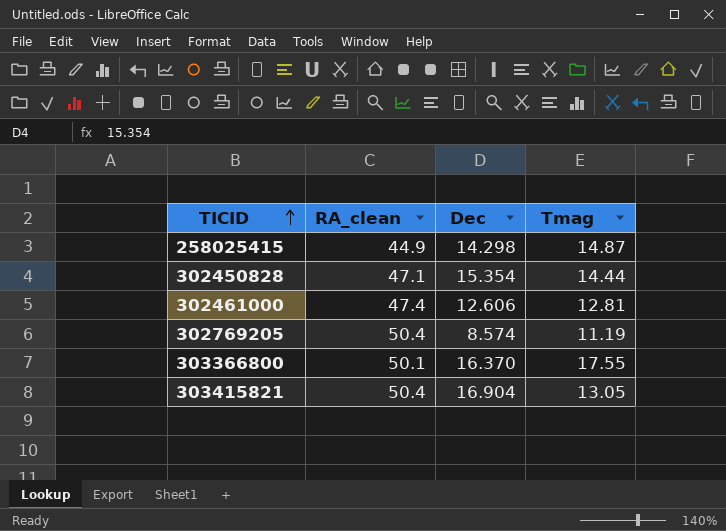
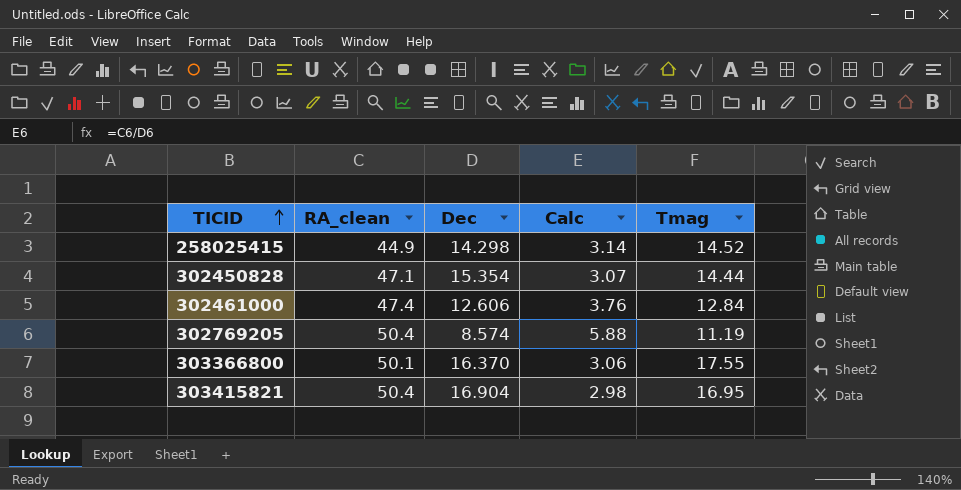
column Calc | formula: none -> [RA_clean] / [Dec]
258025415 | Tmag: 14.87 -> 14.52
302461000 | Tmag: 12.81 -> 12.84
303415821 | Tmag: 13.05 -> 16.95

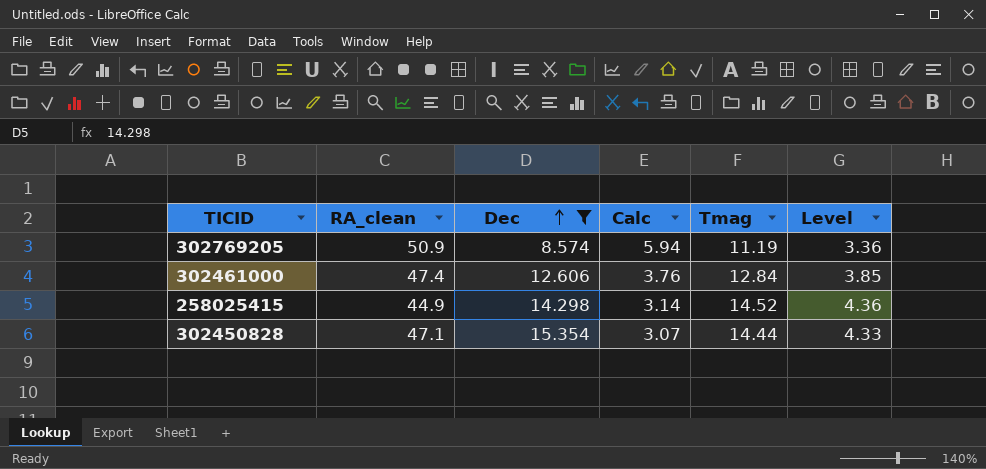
filter: none -> Dec <= 15.354
row order: TICID ascending -> Dec ascending
column Level | formula: none -> [Tmag] * 0.3
302769205 | RA_clean: 50.4 -> 50.9
302769205 | Calc: 5.88 -> 5.94

